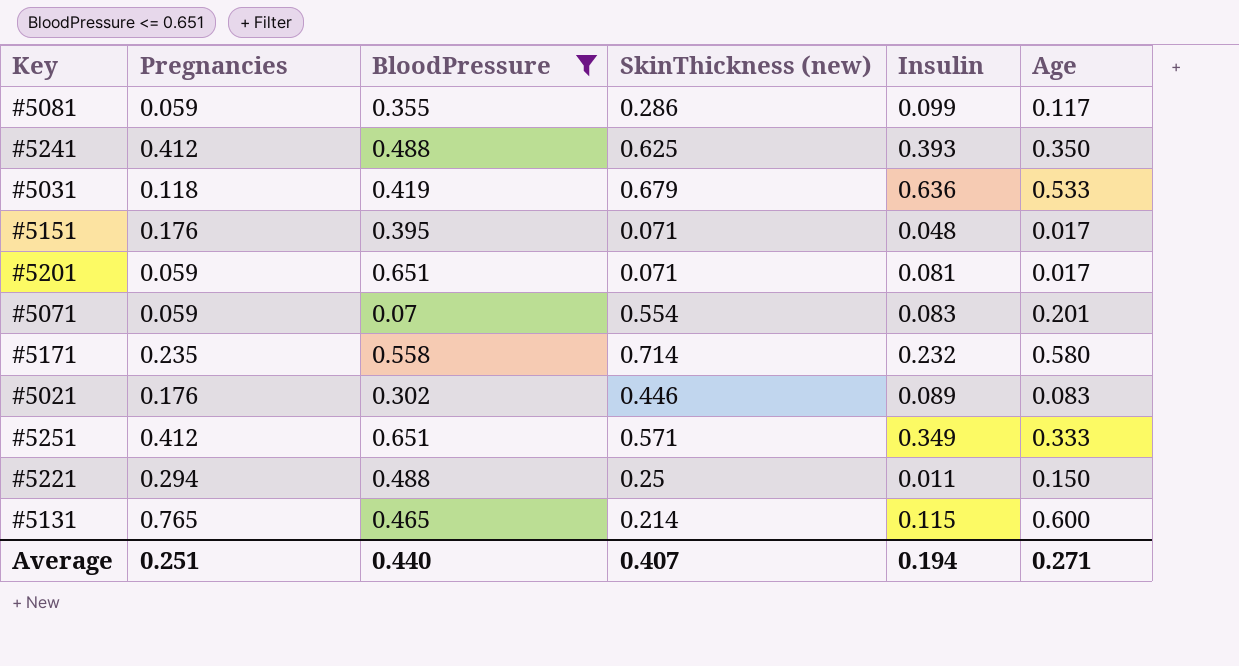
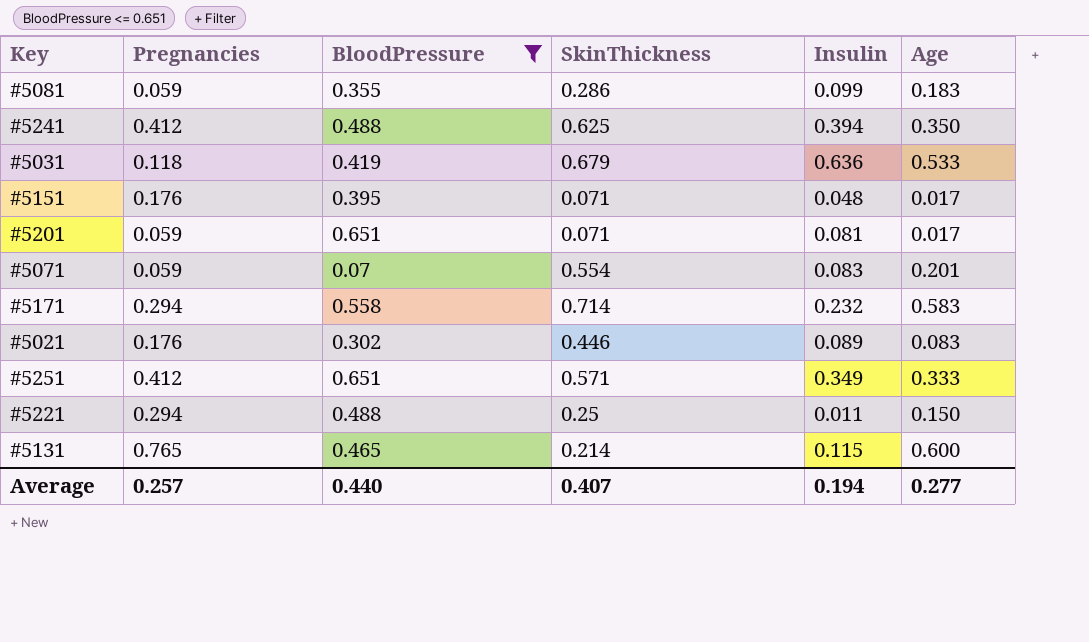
column name: SkinThickness (new) -> SkinThickness
#5081 | Age: 0.117 -> 0.183
#5241 | Insulin: 0.393 -> 0.394
#5171 | Pregnancies: 0.235 -> 0.294
#5171 | Age: 0.580 -> 0.583
Average | Pregnancies: 0.251 -> 0.257
Average | Age: 0.271 -> 0.277

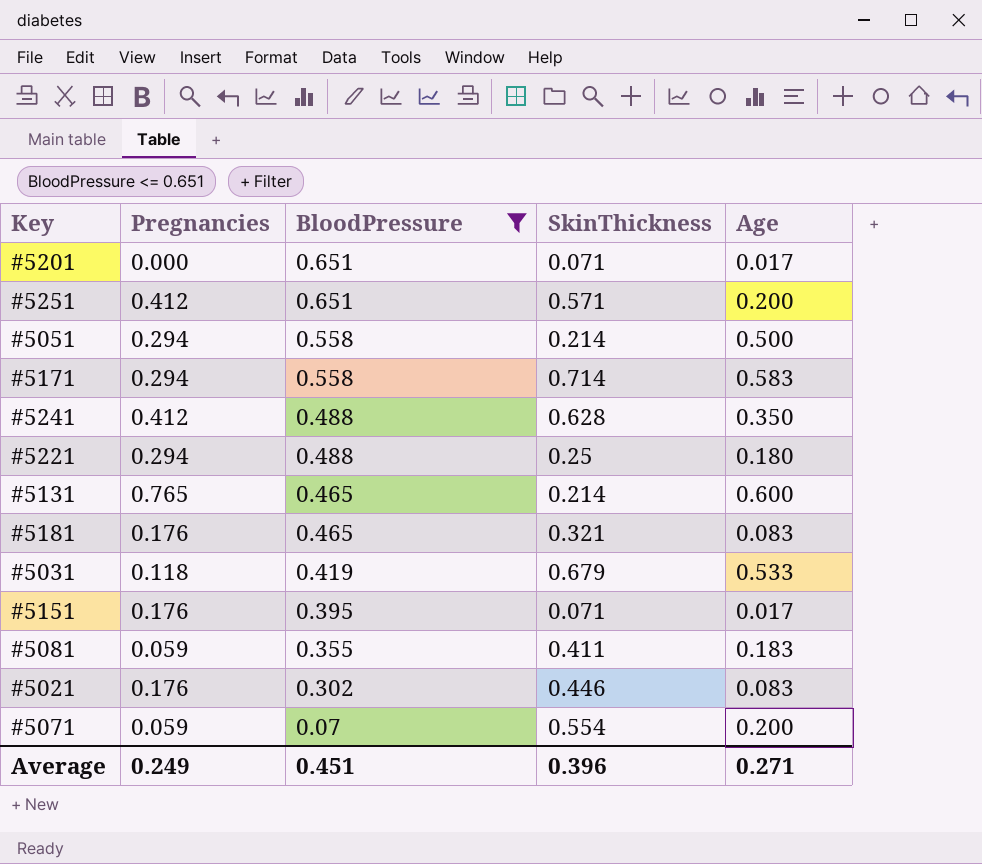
row order: none -> BloodPressure descending
column Insulin | position: 5 -> none
#5201 | Pregnancies: 0.059 -> 0.000
#5251 | Age: 0.333 -> 0.200
row #5051: none -> 0.294 | 0.558 | 0.214 | 0.500
#5241 | SkinThickness: 0.625 -> 0.628
#5221 | Age: 0.150 -> 0.180
row #5181: none -> 0.176 | 0.465 | 0.321 | 0.083
#5081 | SkinThickness: 0.286 -> 0.411
#5071 | Age: 0.201 -> 0.200
Average | Pregnancies: 0.257 -> 0.249
Average | BloodPressure: 0.440 -> 0.451
Average | SkinThickness: 0.407 -> 0.396
Average | Age: 0.277 -> 0.271

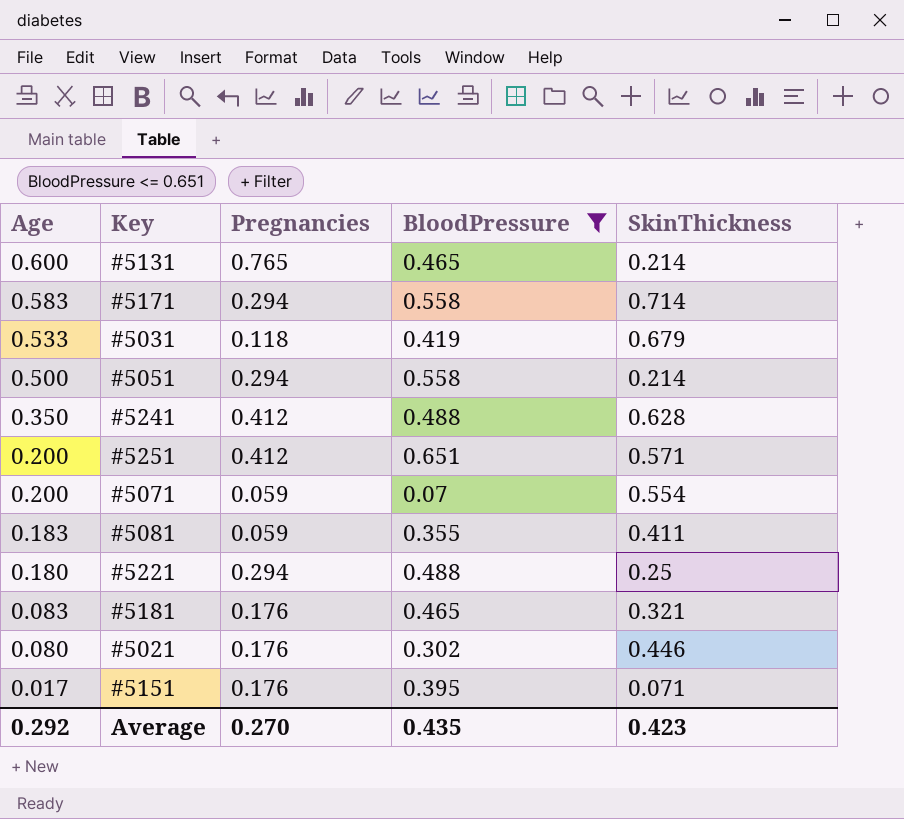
row order: BloodPressure descending -> Age descending
column Age | position: 5 -> 1
row #5201: 0.000 | 0.651 | 0.071 | 0.017 -> none
#5021 | Age: 0.083 -> 0.080
Average | Age: 0.271 -> 0.292
Average | Pregnancies: 0.249 -> 0.270
Average | BloodPressure: 0.451 -> 0.435
Average | SkinThickness: 0.396 -> 0.423

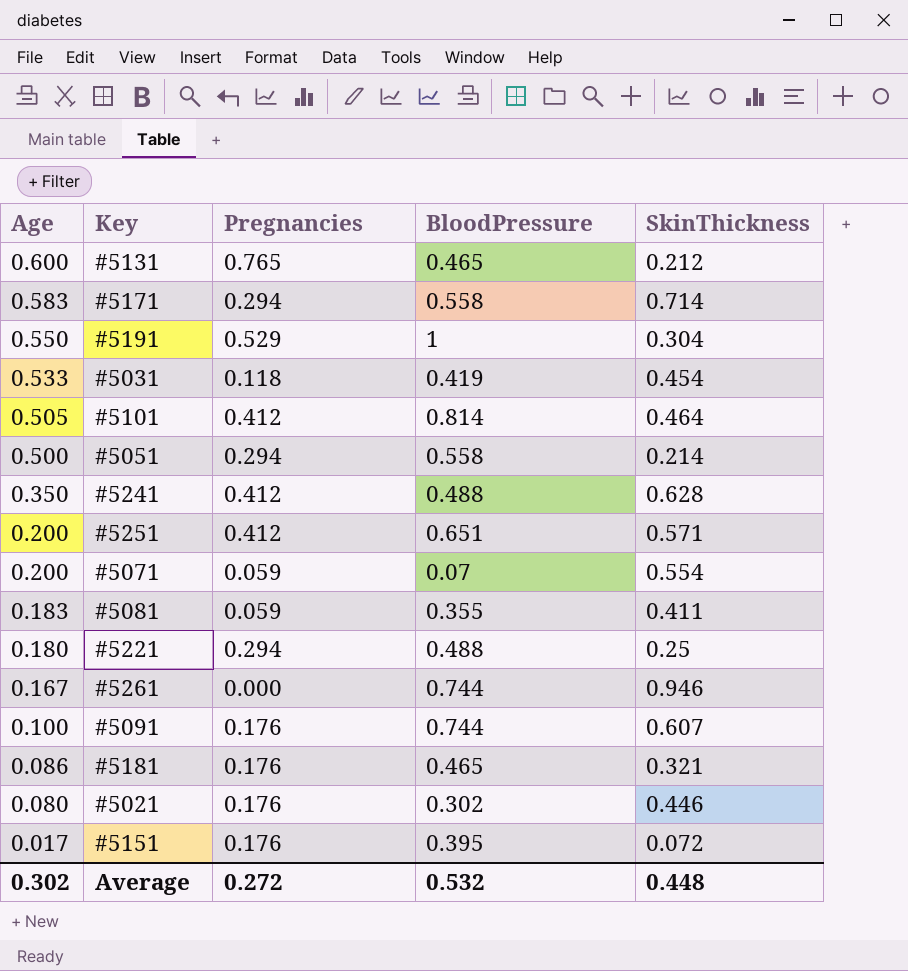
filter: BloodPressure <= 0.651 -> none
#5131 | SkinThickness: 0.214 -> 0.212
#5031 | SkinThickness: 0.679 -> 0.454
#5181 | Age: 0.083 -> 0.086
#5151 | SkinThickness: 0.071 -> 0.072
Average | Age: 0.292 -> 0.302
Average | Pregnancies: 0.270 -> 0.272
Average | BloodPressure: 0.435 -> 0.532
Average | SkinThickness: 0.423 -> 0.448

